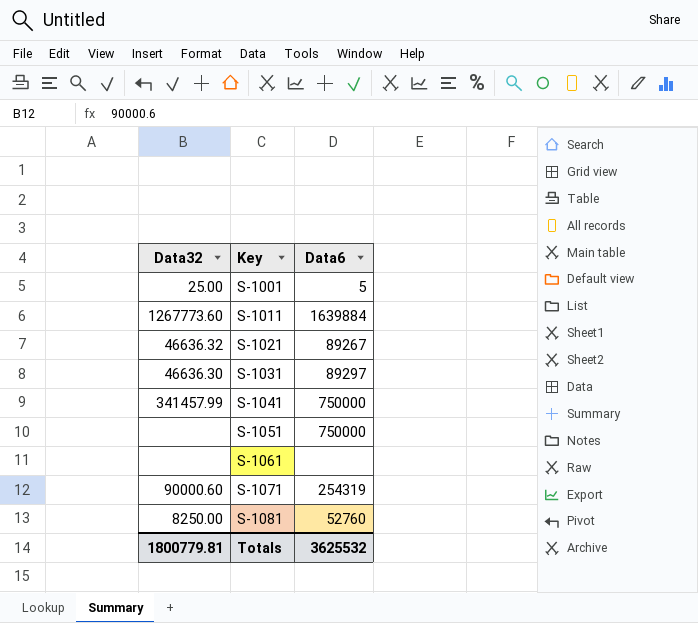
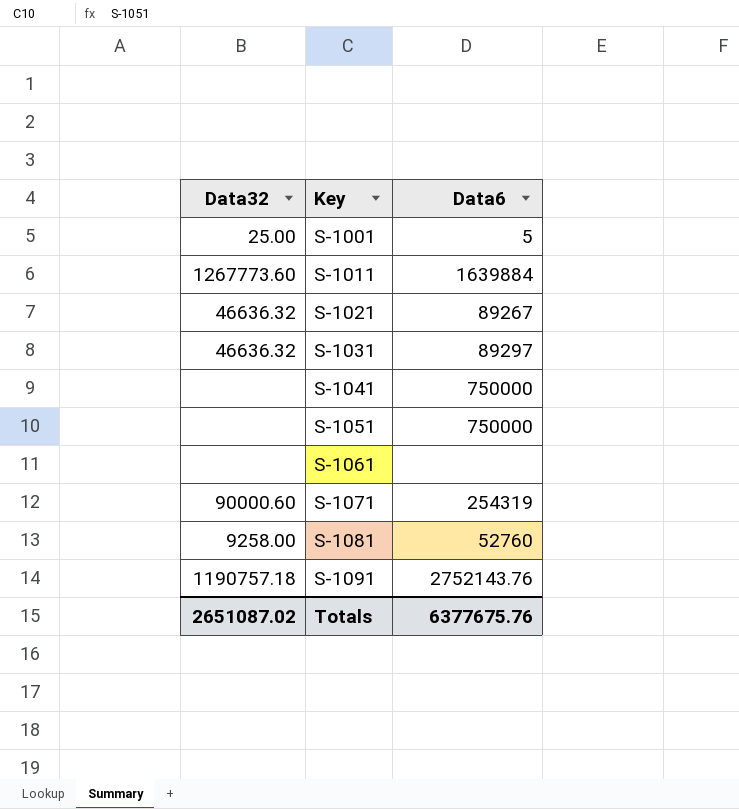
S-1031 | Data32: 46636.30 -> 46636.32
S-1041 | Data32: 341457.99 -> none
S-1081 | Data32: 8250.00 -> 9258.00
row S-1091: none -> 1190757.18 | 2752143.76
Totals | Data32: 1800779.81 -> 2651087.02
Totals | Data6: 3625532 -> 6377675.76

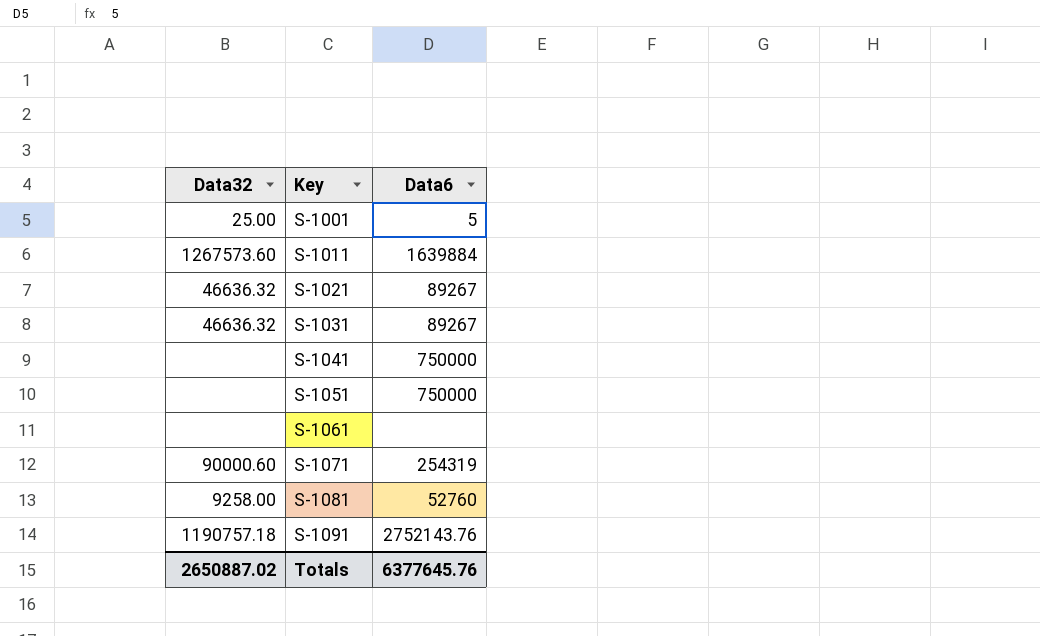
S-1011 | Data32: 1267773.60 -> 1267573.60
S-1031 | Data6: 89297 -> 89267
Totals | Data32: 2651087.02 -> 2650887.02
Totals | Data6: 6377675.76 -> 6377645.76

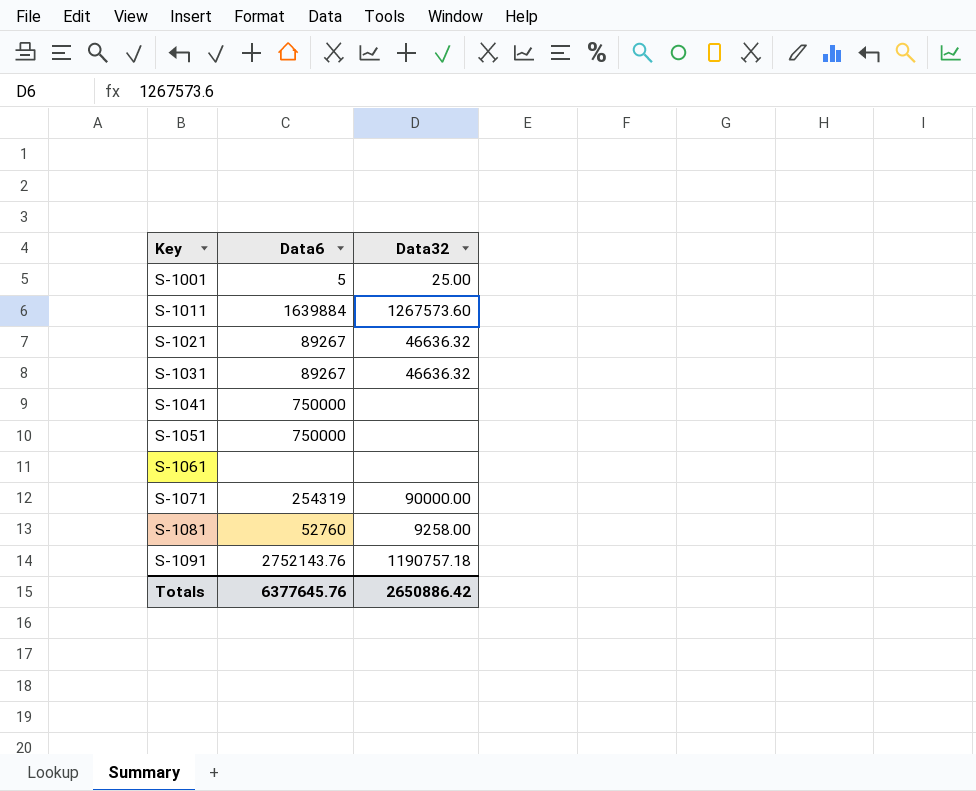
column Data32 | position: 1 -> 3
S-1071 | Data32: 90000.60 -> 90000.00
Totals | Data32: 2650887.02 -> 2650886.42

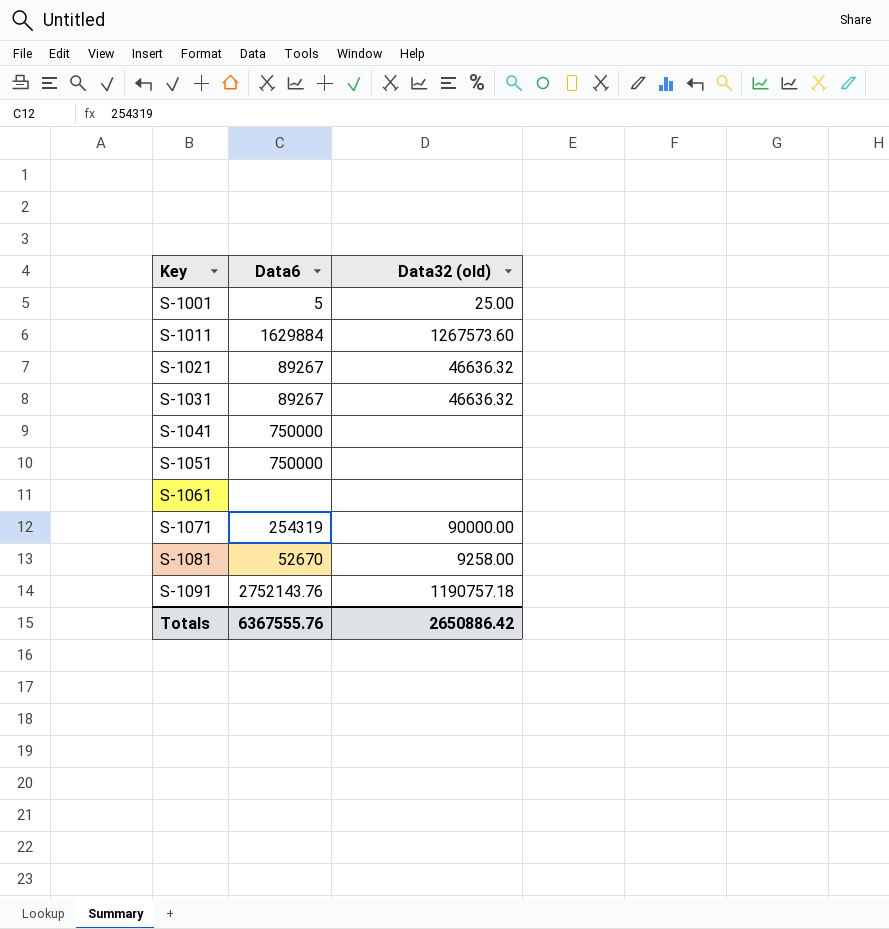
column name: Data32 -> Data32 (old)
S-1011 | Data6: 1639884 -> 1629884
S-1081 | Data6: 52760 -> 52670
Totals | Data6: 6377645.76 -> 6367555.76

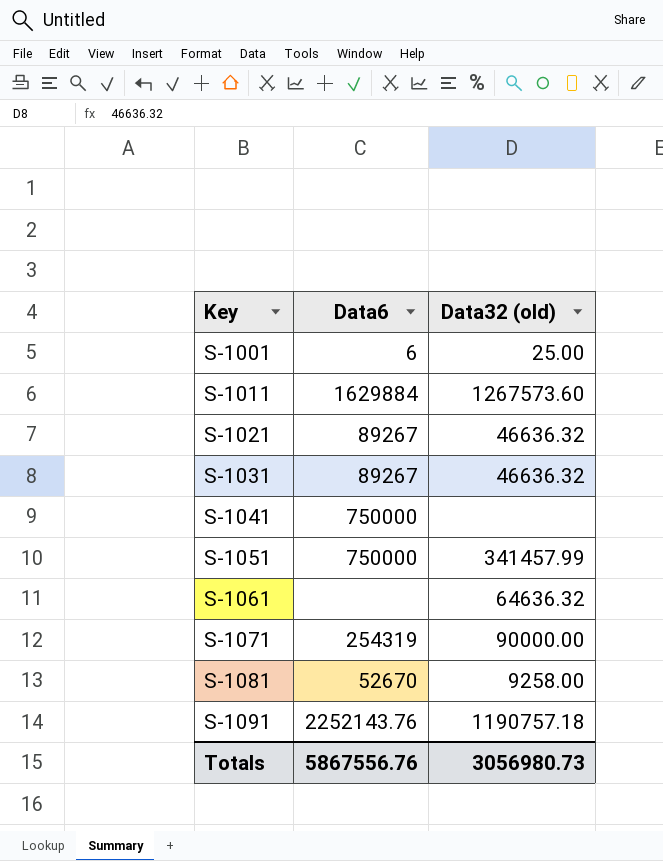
S-1001 | Data6: 5 -> 6
S-1051 | Data32 (old): none -> 341457.99
S-1061 | Data32 (old): none -> 64636.32
S-1091 | Data6: 2752143.76 -> 2252143.76
Totals | Data6: 6367555.76 -> 5867556.76
Totals | Data32 (old): 2650886.42 -> 3056980.73

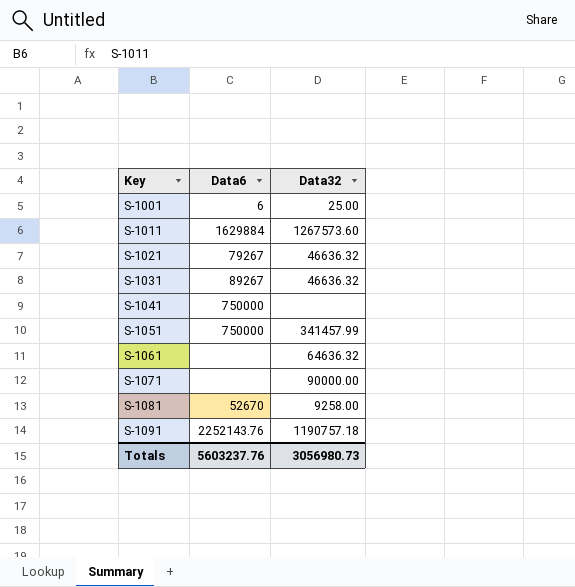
column name: Data32 (old) -> Data32
S-1021 | Data6: 89267 -> 79267
S-1071 | Data6: 254319 -> none
Totals | Data6: 5867556.76 -> 5603237.76

